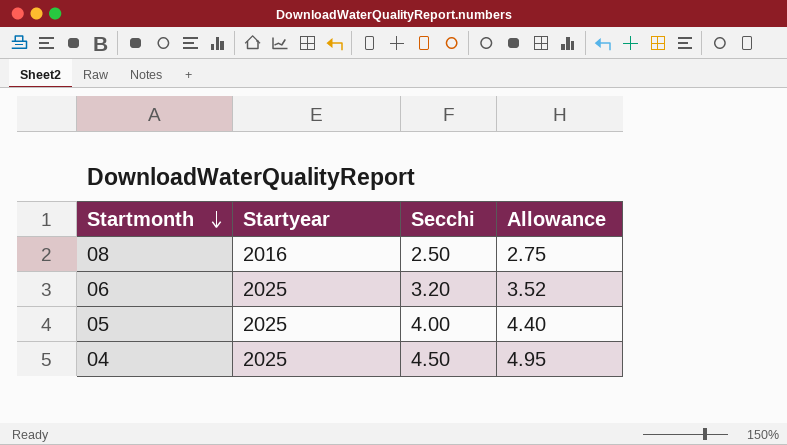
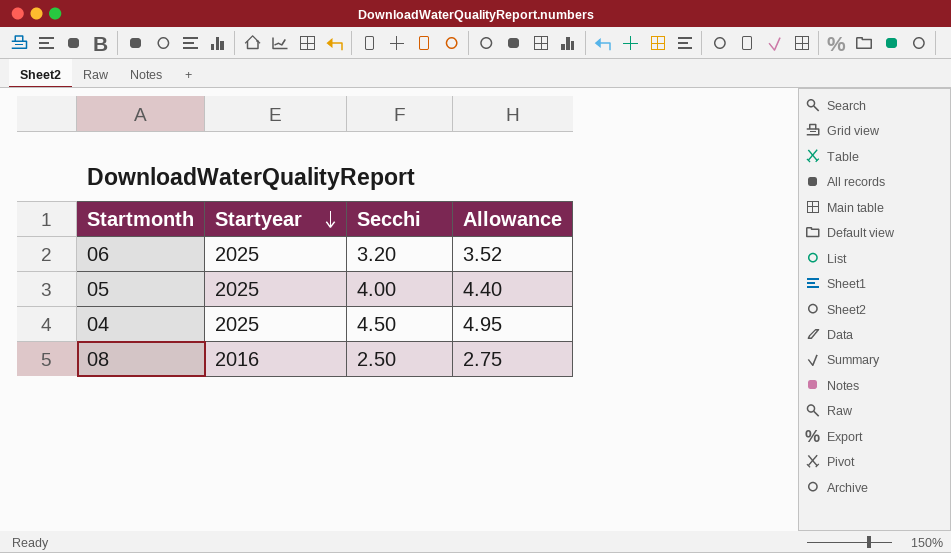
row order: Startmonth descending -> Startyear descending

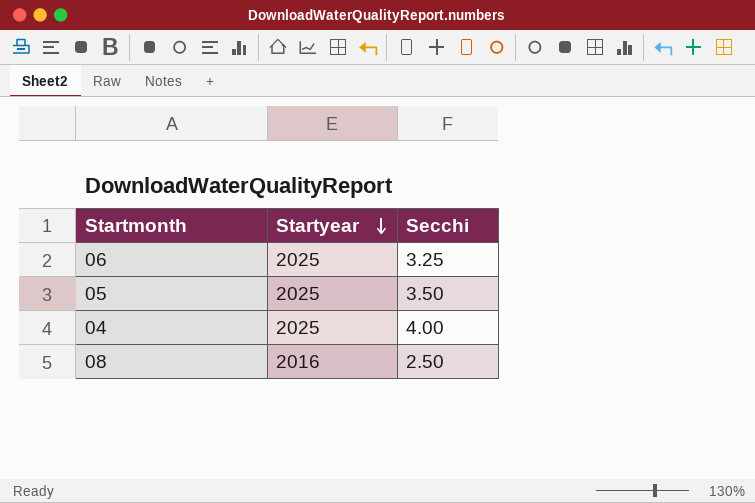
column Allowance | formula: [Secchi] * 1.1 -> none
06 | Secchi: 3.20 -> 3.25
05 | Secchi: 4.00 -> 3.50
04 | Secchi: 4.50 -> 4.00

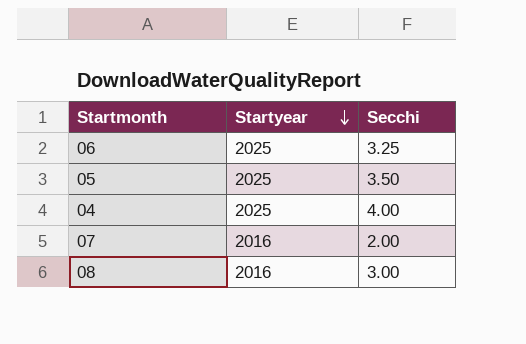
row 07: none -> 2016 | 2.00
08 | Secchi: 2.50 -> 3.00

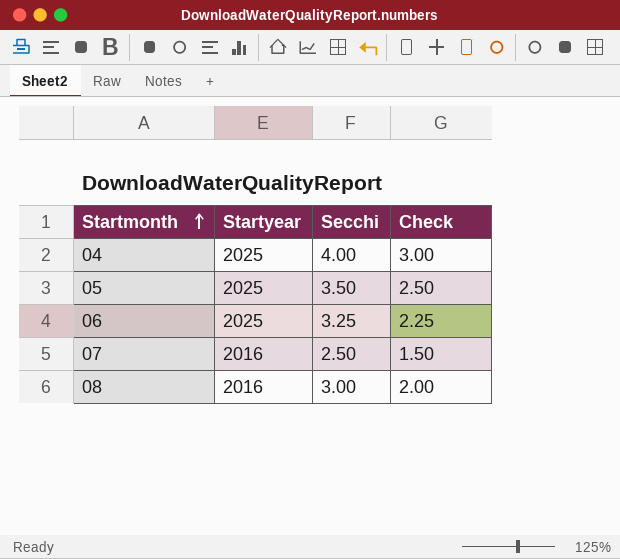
row order: Startyear descending -> Startmonth ascending
column Check | formula: none -> [Secchi] - 1
07 | Secchi: 2.00 -> 2.50

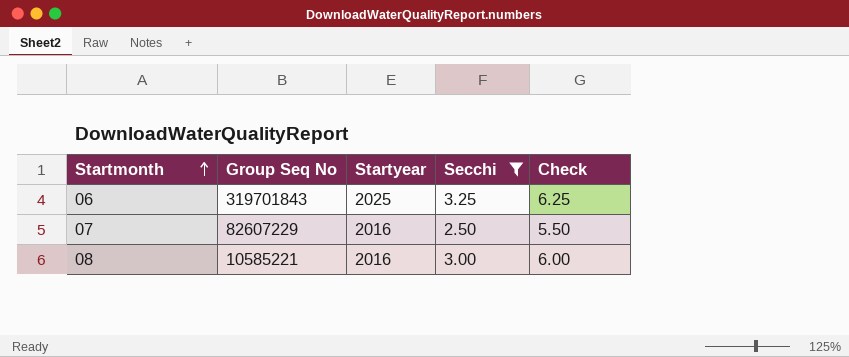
filter: none -> Secchi <= 3.25
column Group Seq No | position: none -> 2
column Check | formula: [Secchi] - 1 -> [Secchi] + 3

